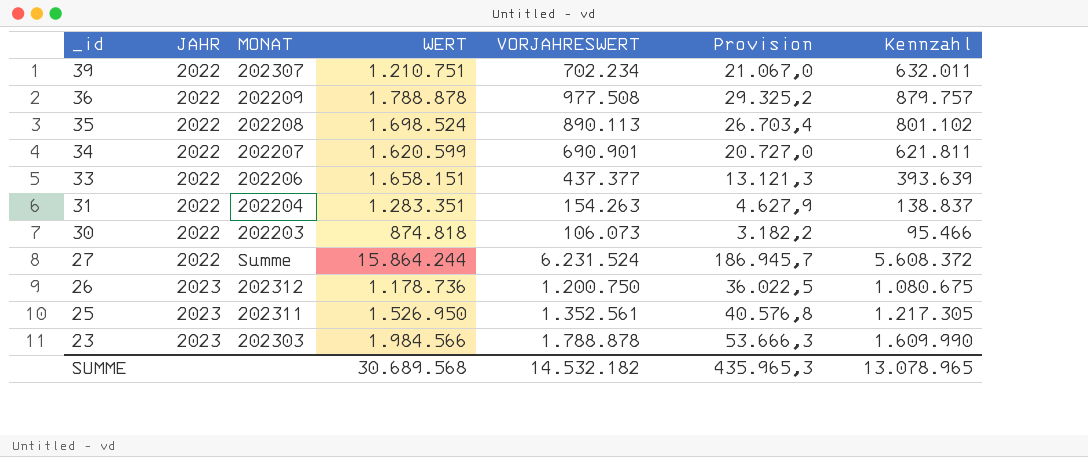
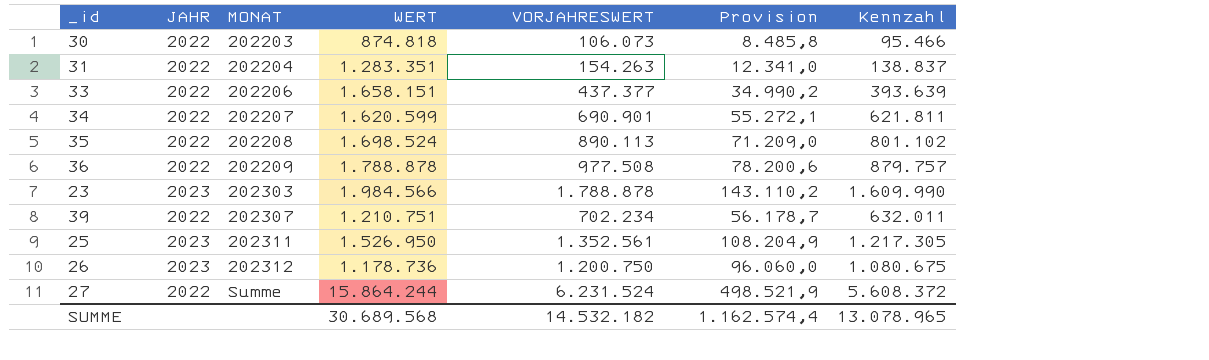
row order: _id descending -> MONAT ascending
column Provision | formula: [VORJAHRESWERT] * 0,03 -> [VORJAHRESWERT] * 0,08
SUMME | Provision: 435.965,3 -> 1.162.574,4

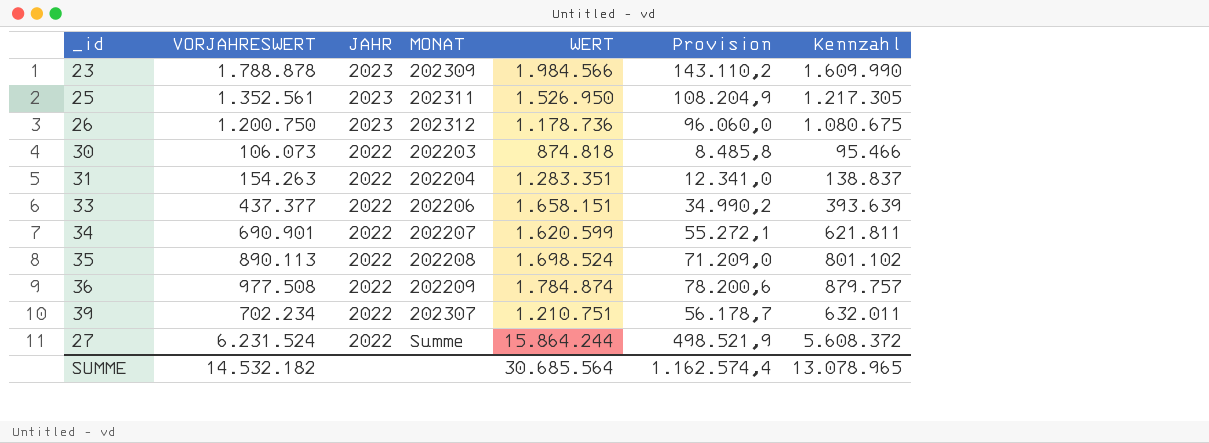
row order: MONAT ascending -> JAHR descending
column VORJAHRESWERT | position: 5 -> 2
23 | MONAT: 202303 -> 202309
36 | WERT: 1.788.878 -> 1.784.874
SUMME | WERT: 30.689.568 -> 30.685.564

